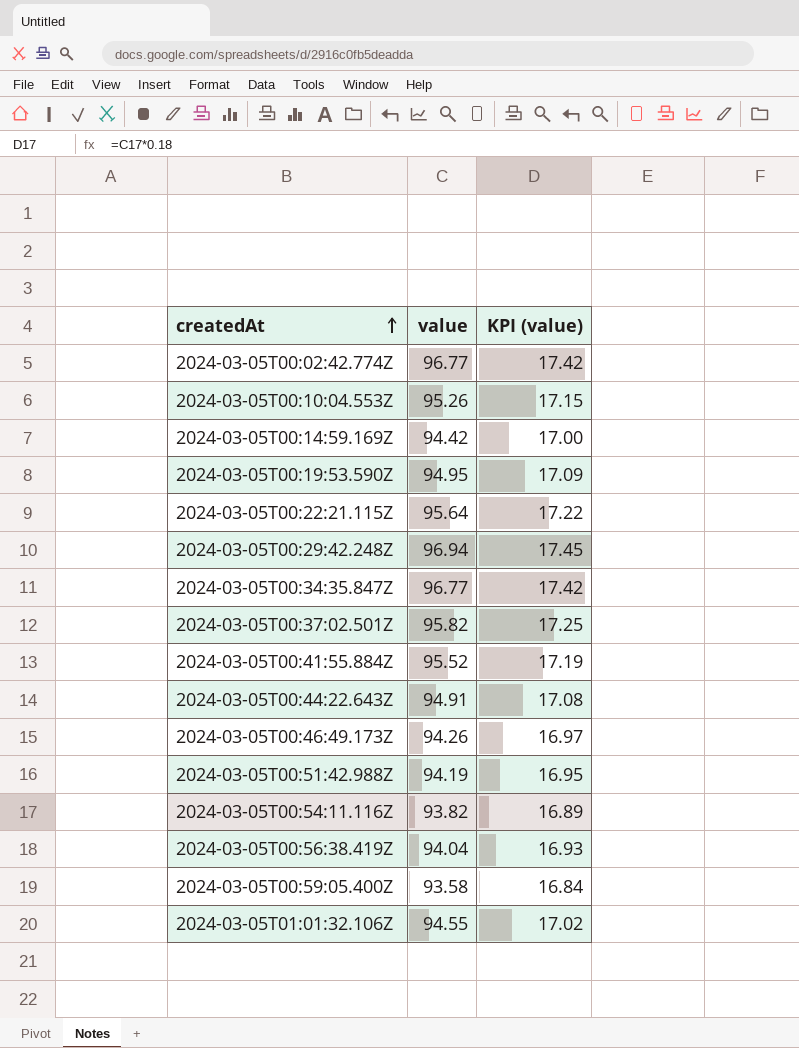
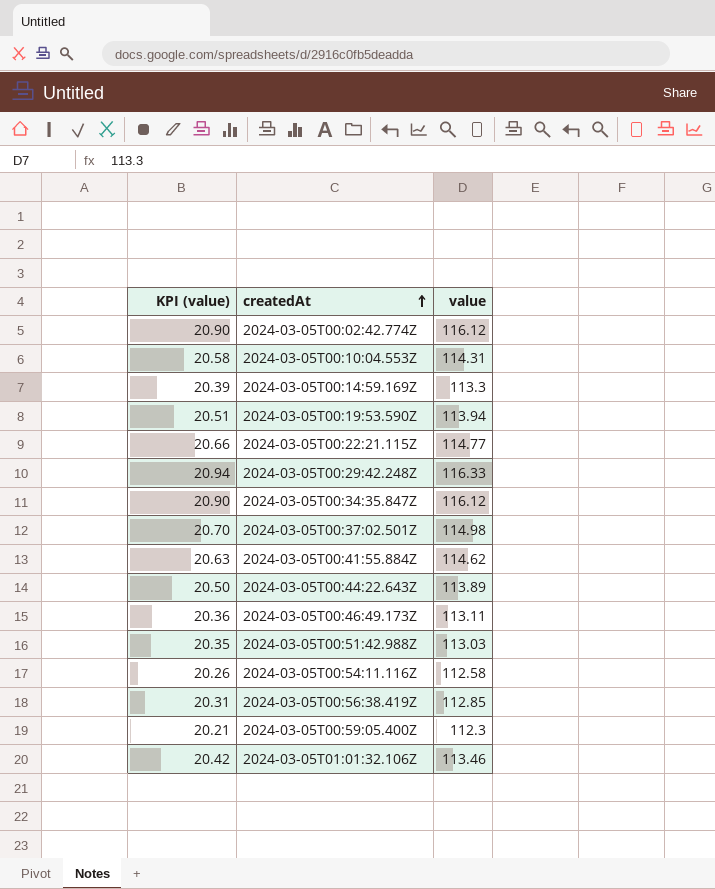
column KPI (value) | position: 3 -> 1
2024-03-05T00:02:42.774Z | KPI (value): 17.42 -> 20.90
2024-03-05T00:02:42.774Z | value: 96.77 -> 116.12
2024-03-05T00:10:04.553Z | KPI (value): 17.15 -> 20.58
2024-03-05T00:10:04.553Z | value: 95.26 -> 114.31
2024-03-05T00:14:59.169Z | KPI (value): 17.00 -> 20.39
2024-03-05T00:14:59.169Z | value: 94.42 -> 113.3
2024-03-05T00:19:53.590Z | KPI (value): 17.09 -> 20.51
2024-03-05T00:19:53.590Z | value: 94.95 -> 113.94
2024-03-05T00:22:21.115Z | KPI (value): 17.22 -> 20.66
2024-03-05T00:22:21.115Z | value: 95.64 -> 114.77
2024-03-05T00:29:42.248Z | KPI (value): 17.45 -> 20.94
2024-03-05T00:29:42.248Z | value: 96.94 -> 116.33
2024-03-05T00:34:35.847Z | KPI (value): 17.42 -> 20.90
2024-03-05T00:34:35.847Z | value: 96.77 -> 116.12
2024-03-05T00:37:02.501Z | KPI (value): 17.25 -> 20.70
2024-03-05T00:37:02.501Z | value: 95.82 -> 114.98
2024-03-05T00:41:55.884Z | KPI (value): 17.19 -> 20.63
2024-03-05T00:41:55.884Z | value: 95.52 -> 114.62
2024-03-05T00:44:22.643Z | KPI (value): 17.08 -> 20.50
2024-03-05T00:44:22.643Z | value: 94.91 -> 113.89
2024-03-05T00:46:49.173Z | KPI (value): 16.97 -> 20.36
2024-03-05T00:46:49.173Z | value: 94.26 -> 113.11
2024-03-05T00:51:42.988Z | KPI (value): 16.95 -> 20.35
2024-03-05T00:51:42.988Z | value: 94.19 -> 113.03
2024-03-05T00:54:11.116Z | KPI (value): 16.89 -> 20.26
2024-03-05T00:54:11.116Z | value: 93.82 -> 112.58
2024-03-05T00:56:38.419Z | KPI (value): 16.93 -> 20.31
2024-03-05T00:56:38.419Z | value: 94.04 -> 112.85
2024-03-05T00:59:05.400Z | KPI (value): 16.84 -> 20.21
2024-03-05T00:59:05.400Z | value: 93.58 -> 112.3
2024-03-05T01:01:32.106Z | KPI (value): 17.02 -> 20.42
2024-03-05T01:01:32.106Z | value: 94.55 -> 113.46

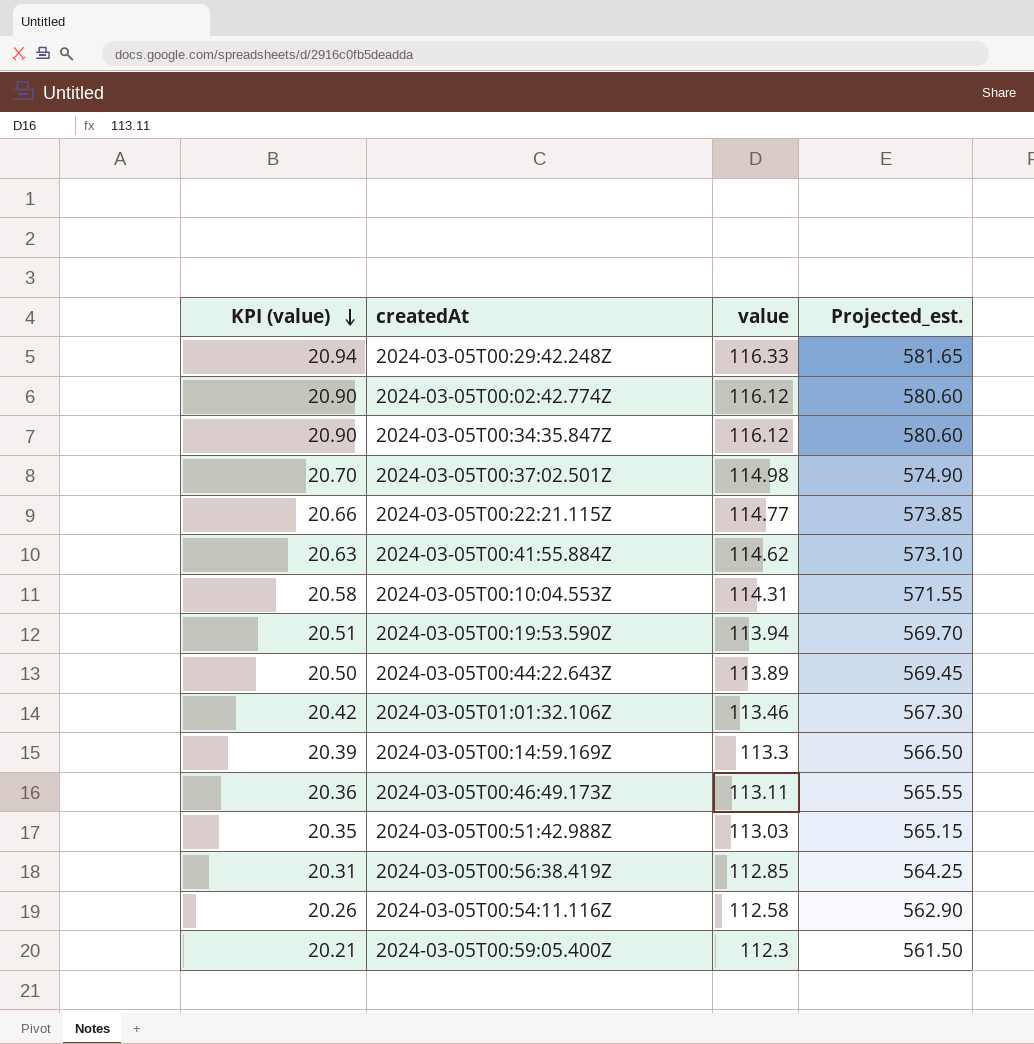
row order: createdAt ascending -> KPI (value) descending
column Projected_est. | formula: none -> [value] * 5

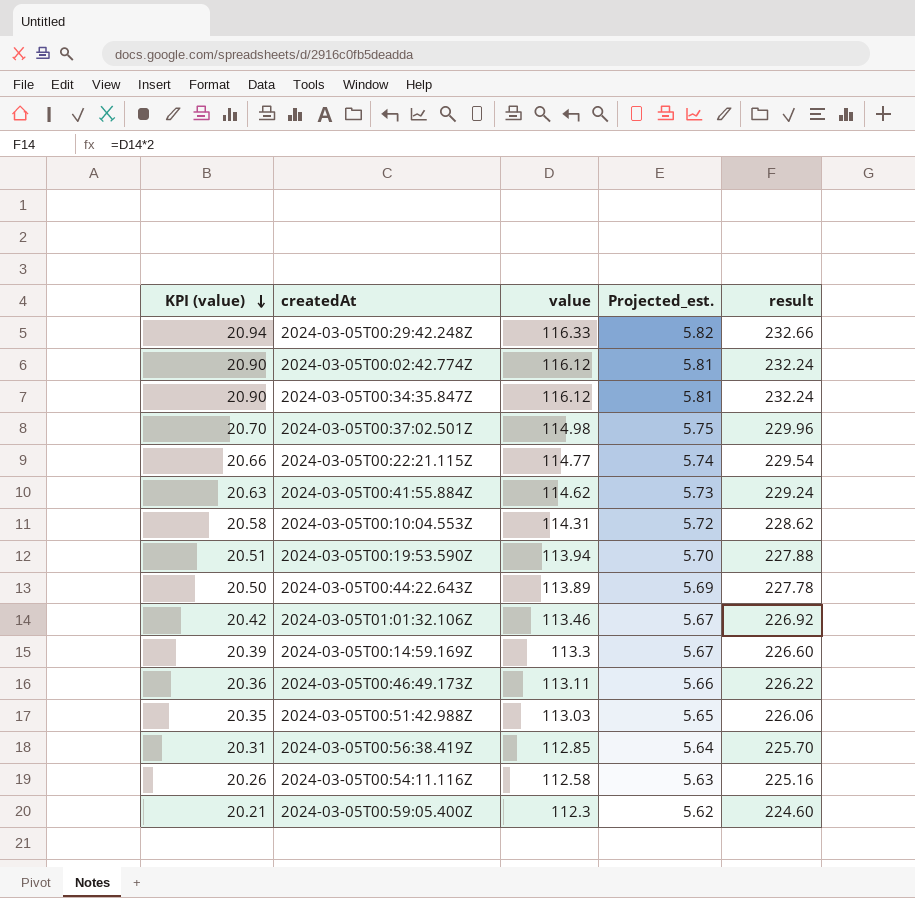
column Projected_est. | formula: [value] * 5 -> [value] * 0.05
column result | formula: none -> [value] * 2

